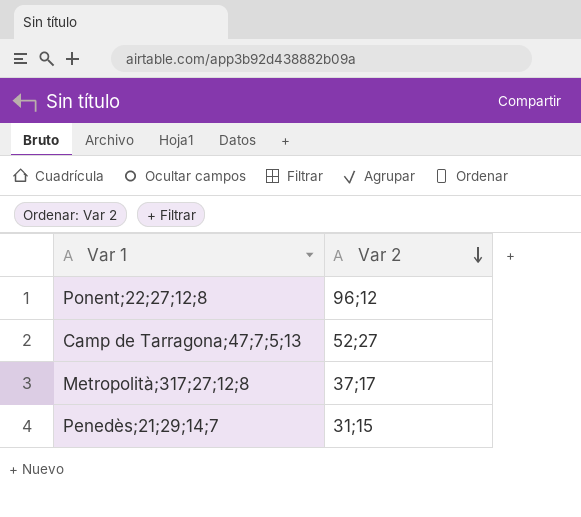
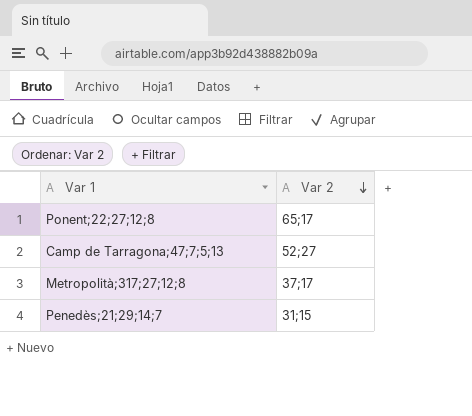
Ponent;22;27;12;8 | Var 2: 96;12 -> 65;17

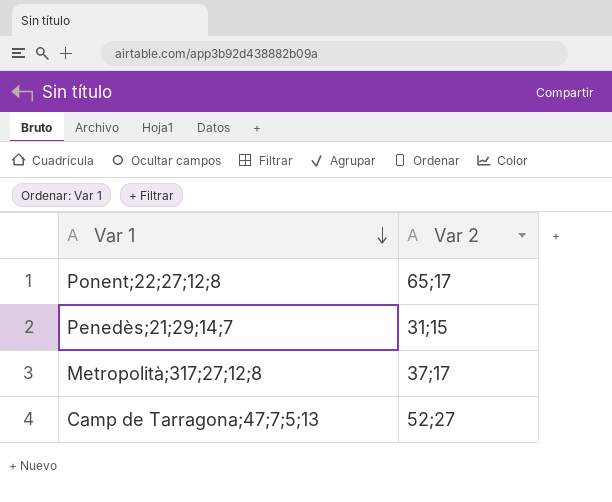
row order: Var 2 descending -> Var 1 descending

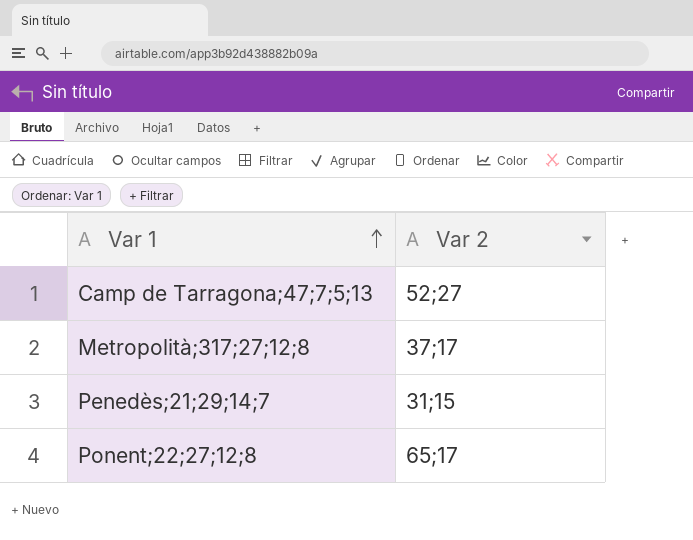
row order: Var 1 descending -> Var 1 ascending

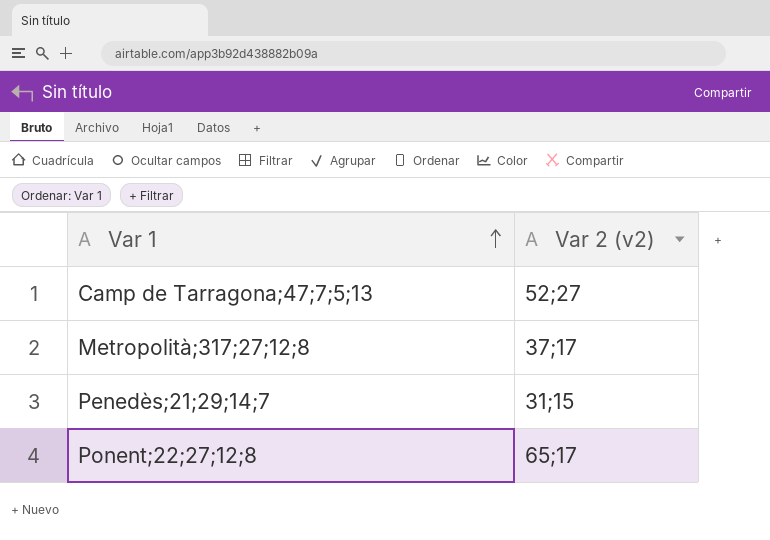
column name: Var 2 -> Var 2 (v2)

